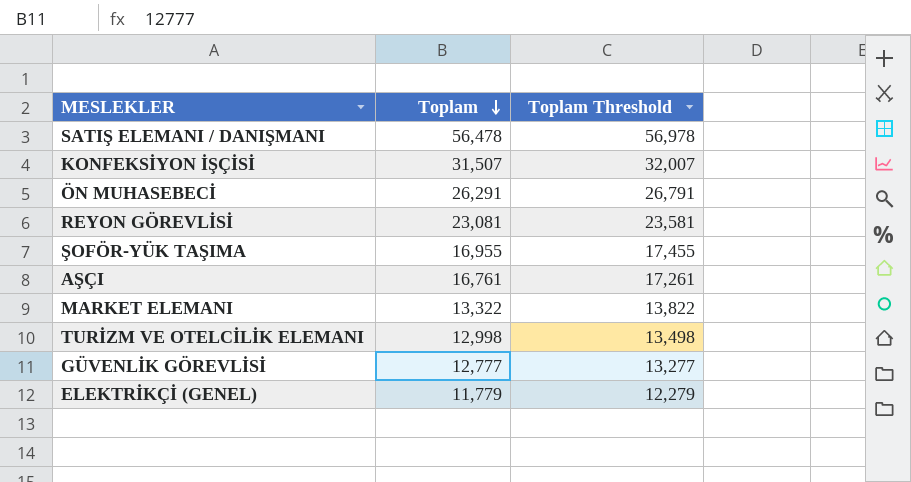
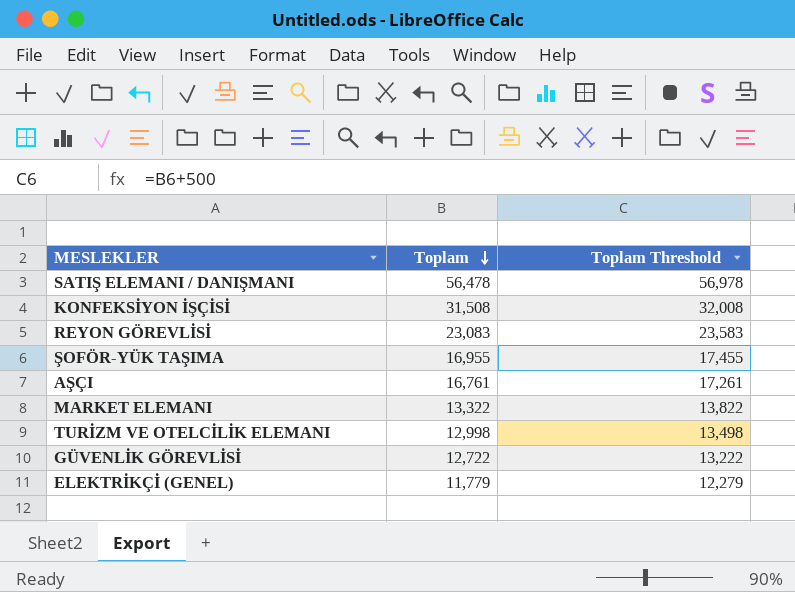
row ÖN MUHASEBECİ: 26,291 | 26,791 -> none
KONFEKSİYON İŞÇİSİ | Toplam: 31,507 -> 31,508
KONFEKSİYON İŞÇİSİ | Toplam Threshold: 32,007 -> 32,008
REYON GÖREVLİSİ | Toplam: 23,081 -> 23,083
REYON GÖREVLİSİ | Toplam Threshold: 23,581 -> 23,583
GÜVENLİK GÖREVLİSİ | Toplam: 12,777 -> 12,722
GÜVENLİK GÖREVLİSİ | Toplam Threshold: 13,277 -> 13,222

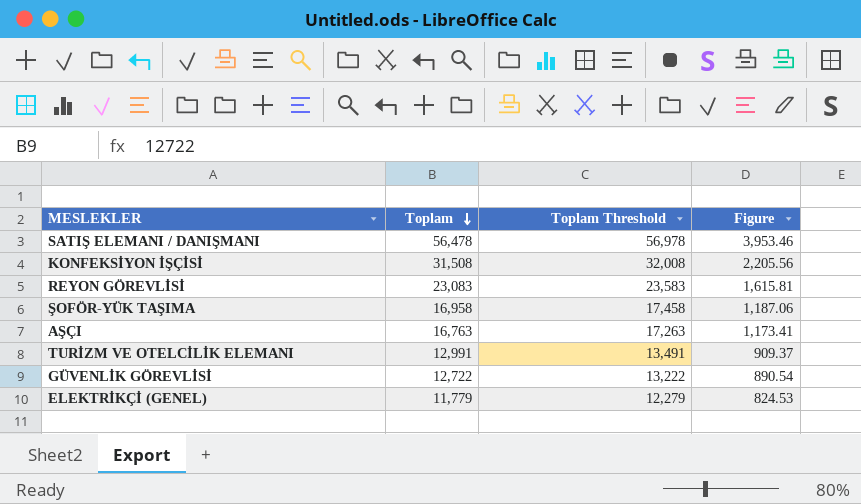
column Figure | formula: none -> [Toplam] * 0.07
row MARKET ELEMANI: 13,322 | 13,822 -> none
ŞOFÖR-YÜK TAŞIMA | Toplam: 16,955 -> 16,958
ŞOFÖR-YÜK TAŞIMA | Toplam Threshold: 17,455 -> 17,458
AŞÇI | Toplam: 16,761 -> 16,763
AŞÇI | Toplam Threshold: 17,261 -> 17,263
TURİZM VE OTELCİLİK ELEMANI | Toplam: 12,998 -> 12,991
TURİZM VE OTELCİLİK ELEMANI | Toplam Threshold: 13,498 -> 13,491

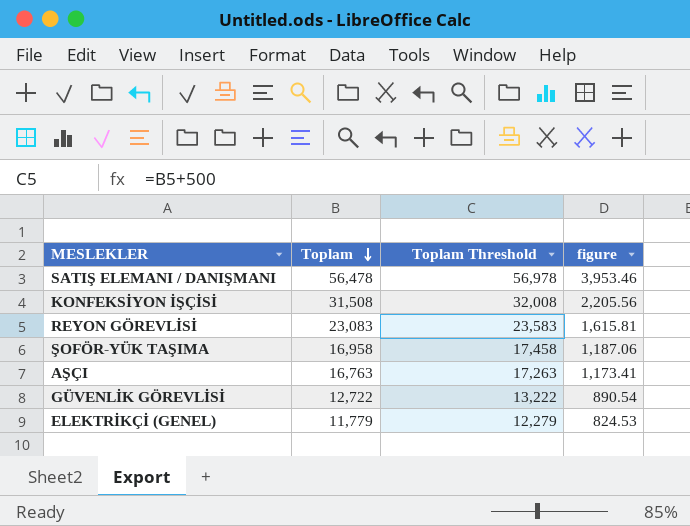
column name: Figure -> figure
row TURİZM VE OTELCİLİK ELEMANI: 12,991 | 13,491 | 909.37 -> none

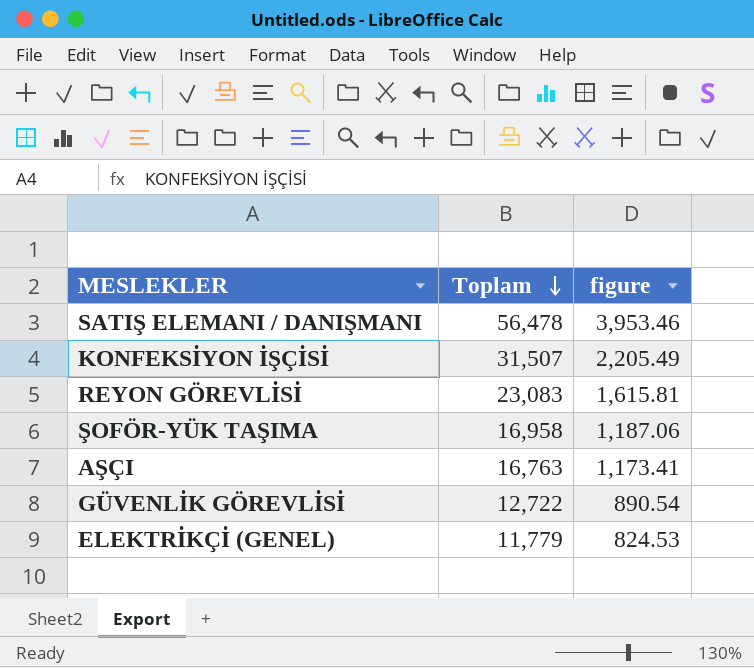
column Toplam Threshold | formula: [Toplam] + 500 -> none
KONFEKSİYON İŞÇİSİ | Toplam: 31,508 -> 31,507
KONFEKSİYON İŞÇİSİ | figure: 2,205.56 -> 2,205.49

